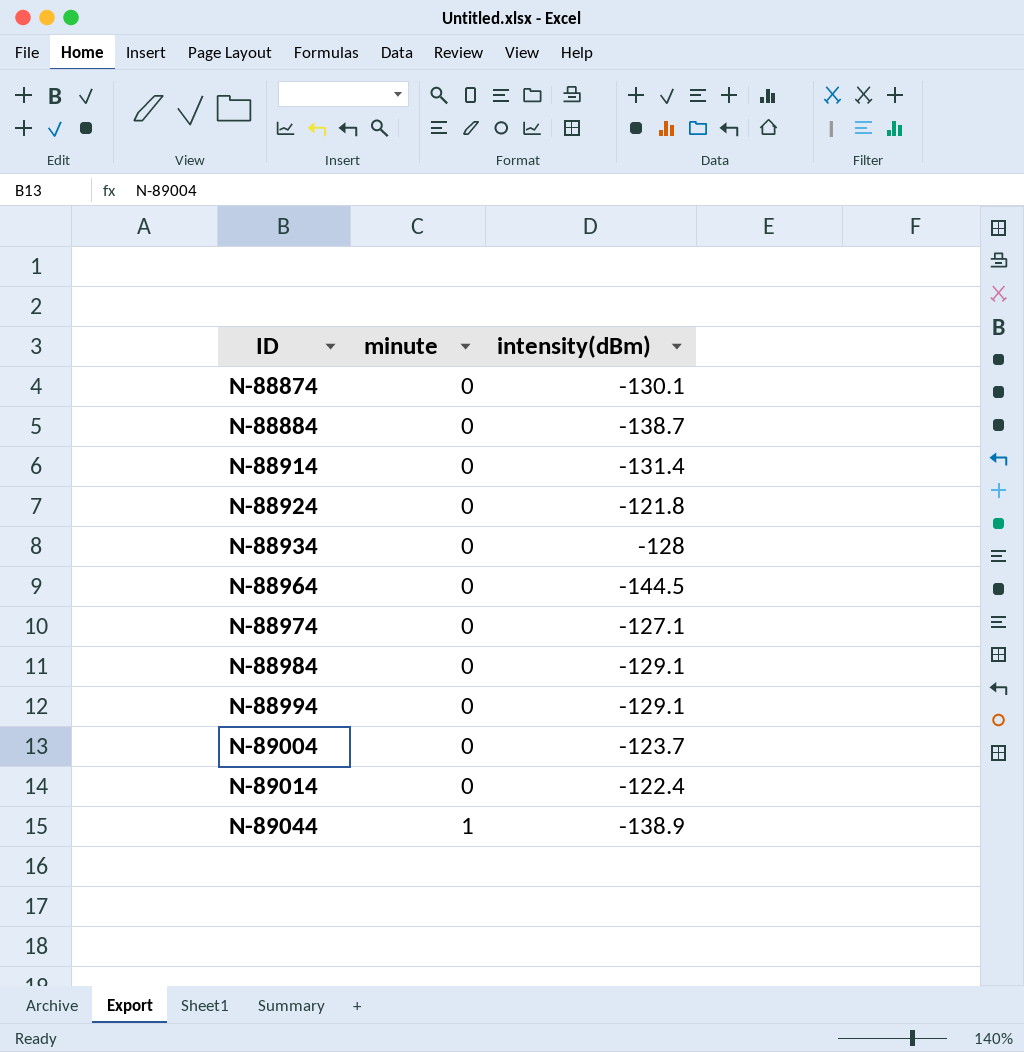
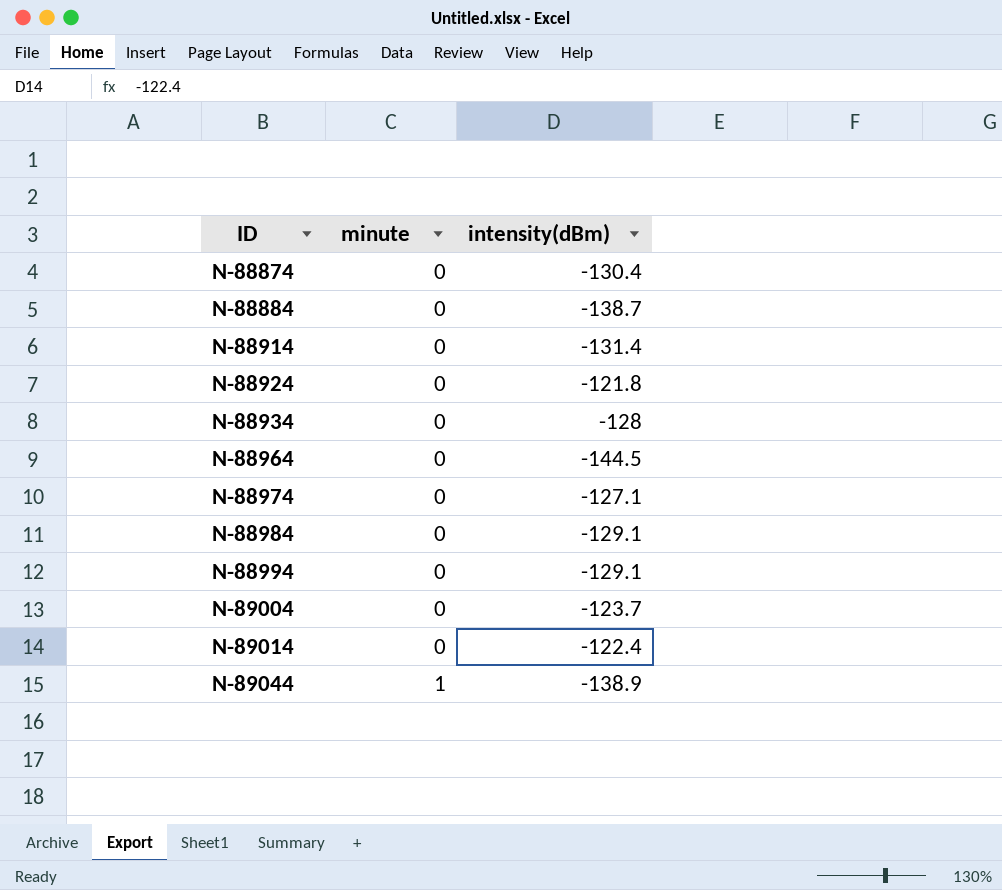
N-88874 | intensity(dBm): -130.1 -> -130.4

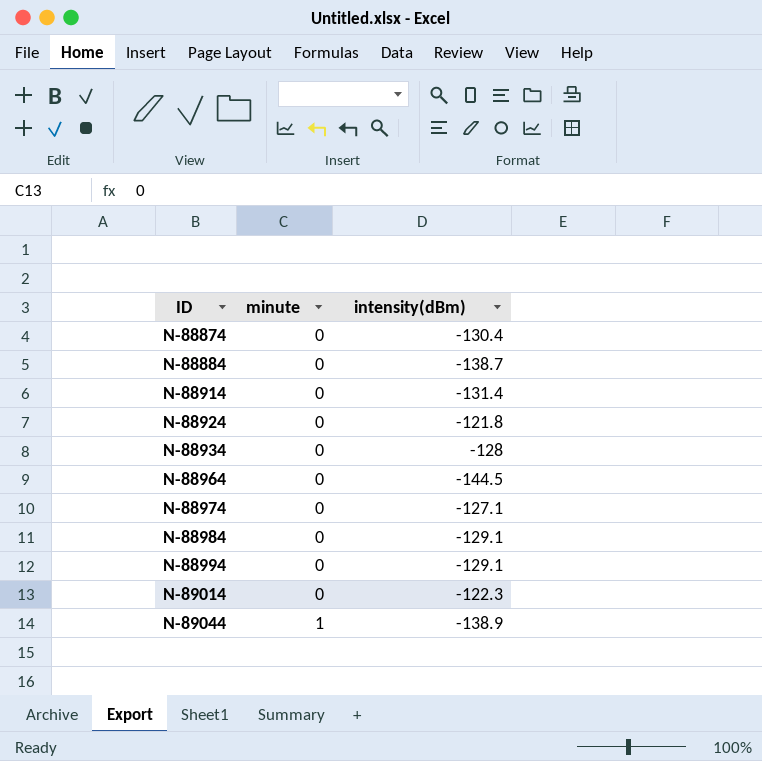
row N-89004: 0 | -123.7 -> none
N-89014 | intensity(dBm): -122.4 -> -122.3

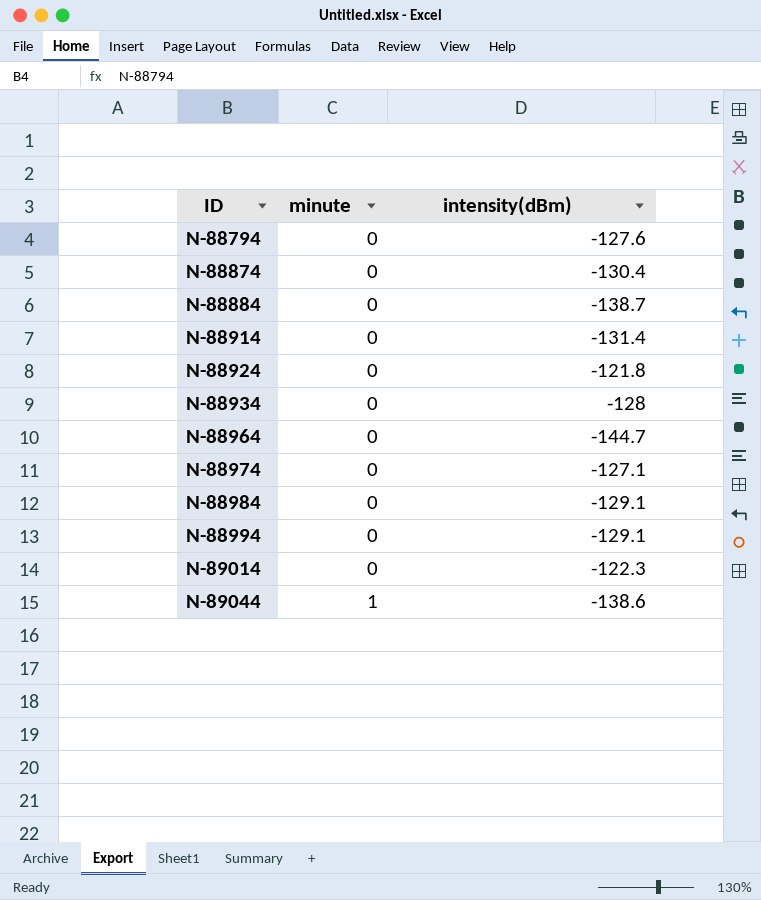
row N-88794: none -> 0 | -127.6
N-88964 | intensity(dBm): -144.5 -> -144.7
N-89044 | intensity(dBm): -138.9 -> -138.6

